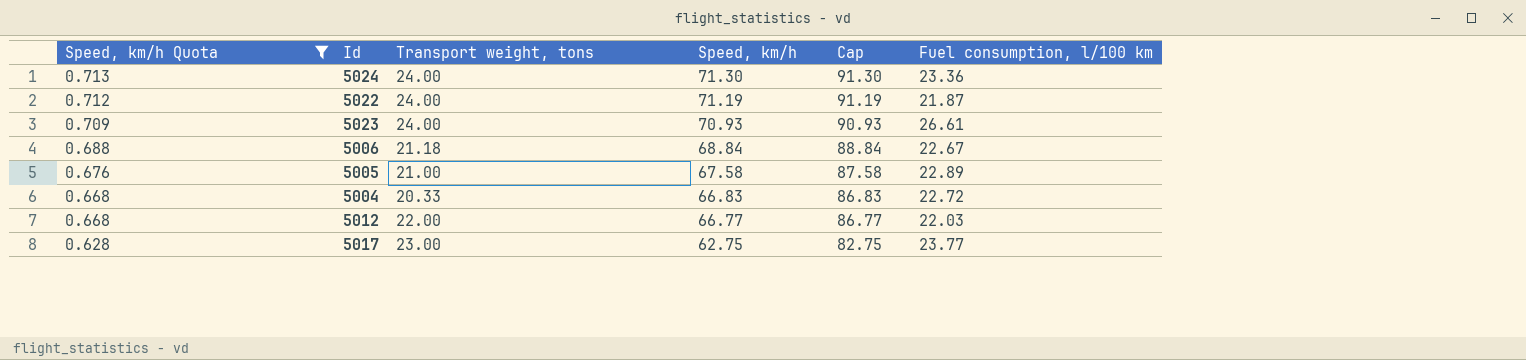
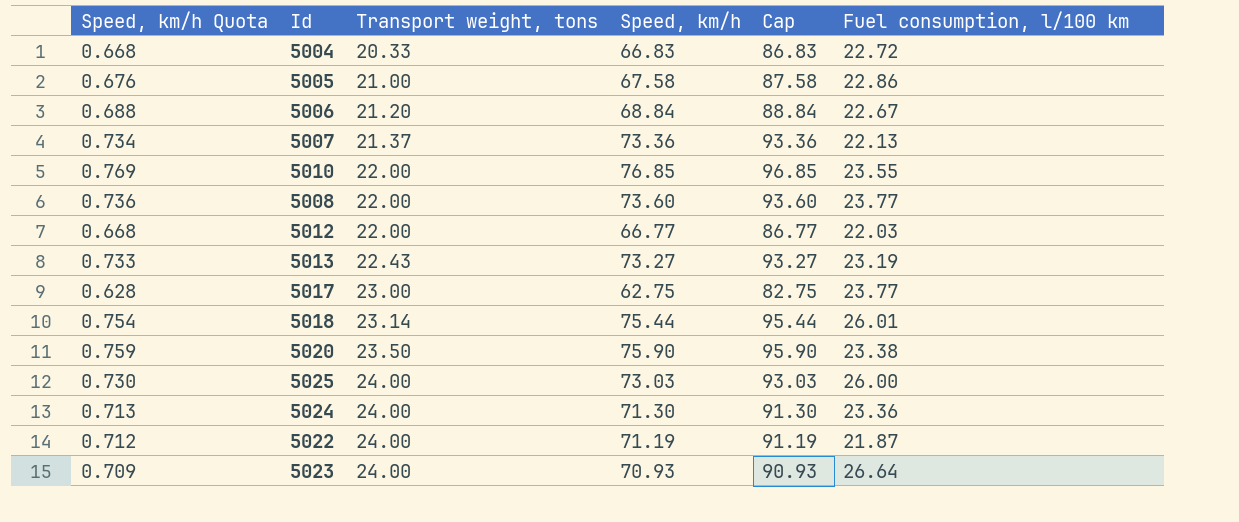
filter: Speed, km/h Quota <= 0.713 -> none
row order: Speed, km/h Quota descending -> Transport weight, tons ascending
5005 | Fuel consumption, l/100 km: 22.89 -> 22.86
5006 | Transport weight, tons: 21.18 -> 21.20
5023 | Fuel consumption, l/100 km: 26.61 -> 26.64

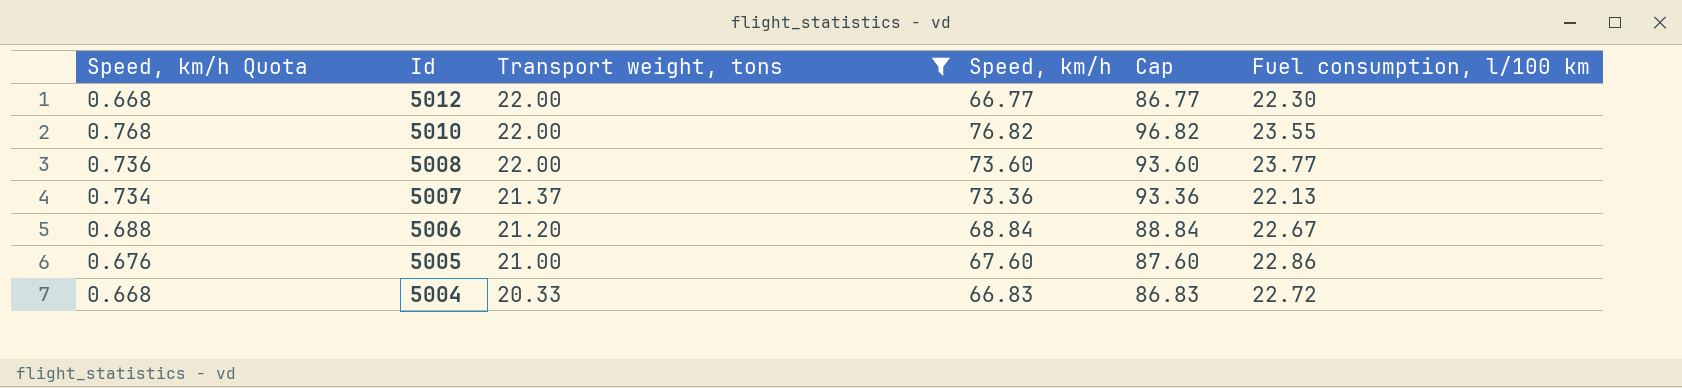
filter: none -> Transport weight, tons <= 22.00
row order: Transport weight, tons ascending -> Id descending
5012 | Fuel consumption, l/100 km: 22.03 -> 22.30
5010 | Speed, km/h Quota: 0.769 -> 0.768
5010 | Speed, km/h: 76.85 -> 76.82
5010 | Cap: 96.85 -> 96.82
5005 | Speed, km/h: 67.58 -> 67.60
5005 | Cap: 87.58 -> 87.60

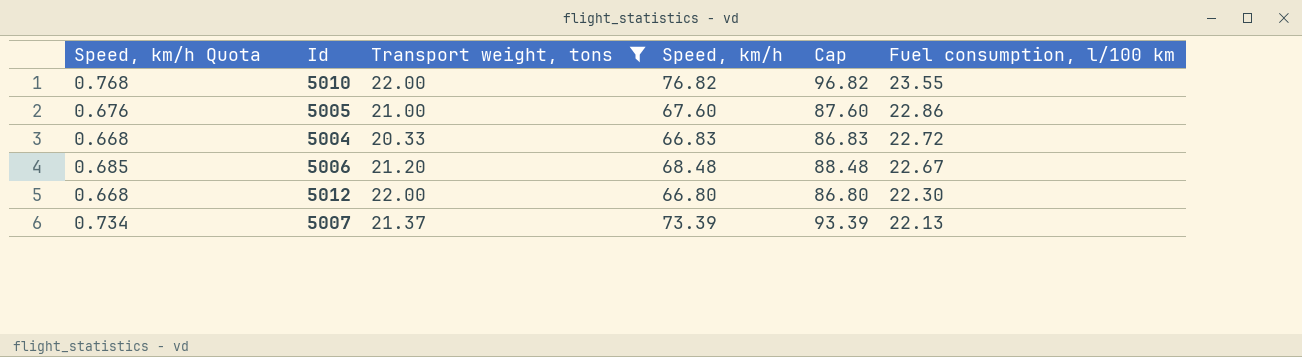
row order: Id descending -> Fuel consumption, l/100 km descending
row 5008: 0.736 | 22.00 | 73.60 | 93.60 | 23.77 -> none
5006 | Speed, km/h Quota: 0.688 -> 0.685
5006 | Speed, km/h: 68.84 -> 68.48
5006 | Cap: 88.84 -> 88.48
5012 | Speed, km/h: 66.77 -> 66.80
5012 | Cap: 86.77 -> 86.80
5007 | Speed, km/h: 73.36 -> 73.39
5007 | Cap: 93.36 -> 93.39

